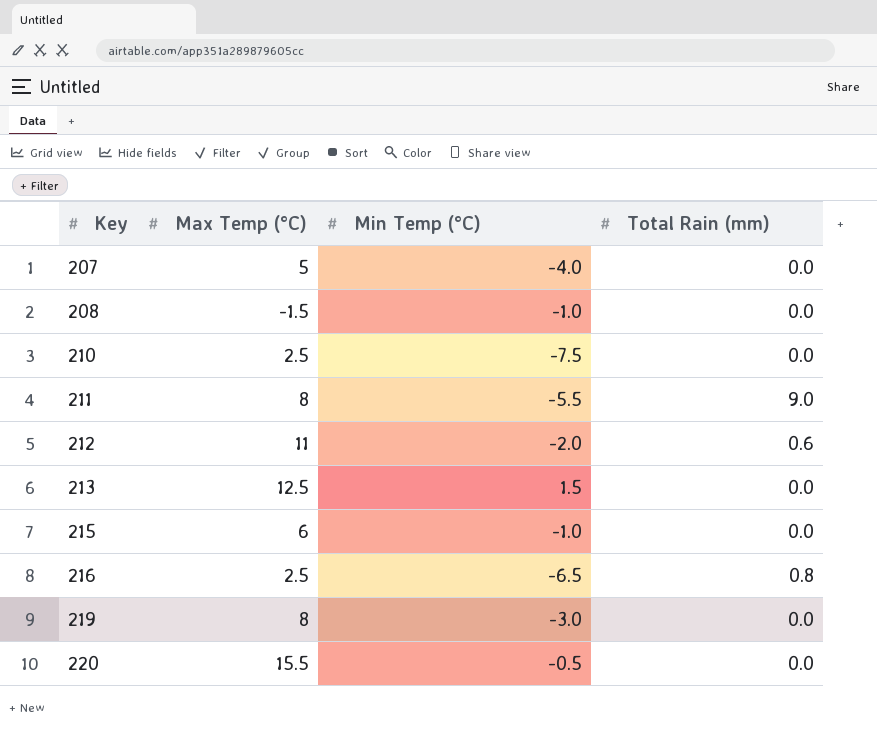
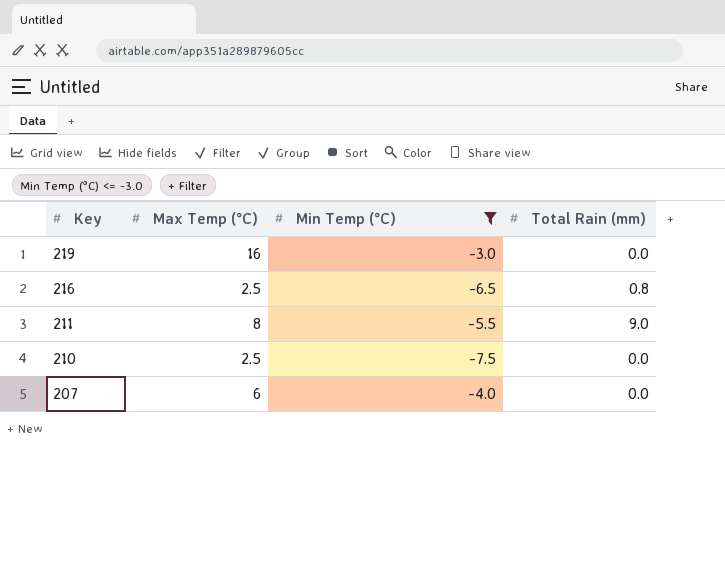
filter: none -> Min Temp (°C) <= -3.0
row order: Key ascending -> Key descending
219 | Max Temp (°C): 8 -> 16
207 | Max Temp (°C): 5 -> 6

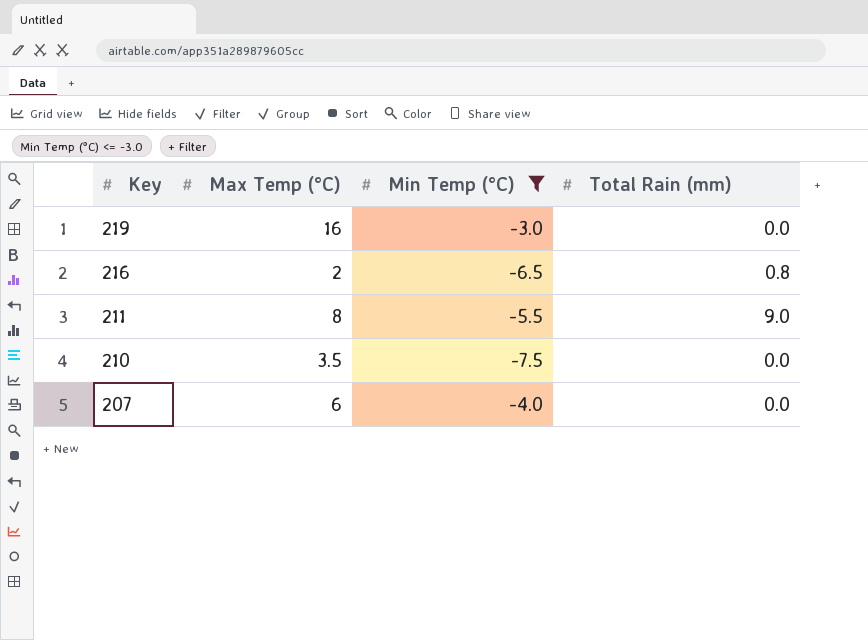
216 | Max Temp (°C): 2.5 -> 2
210 | Max Temp (°C): 2.5 -> 3.5

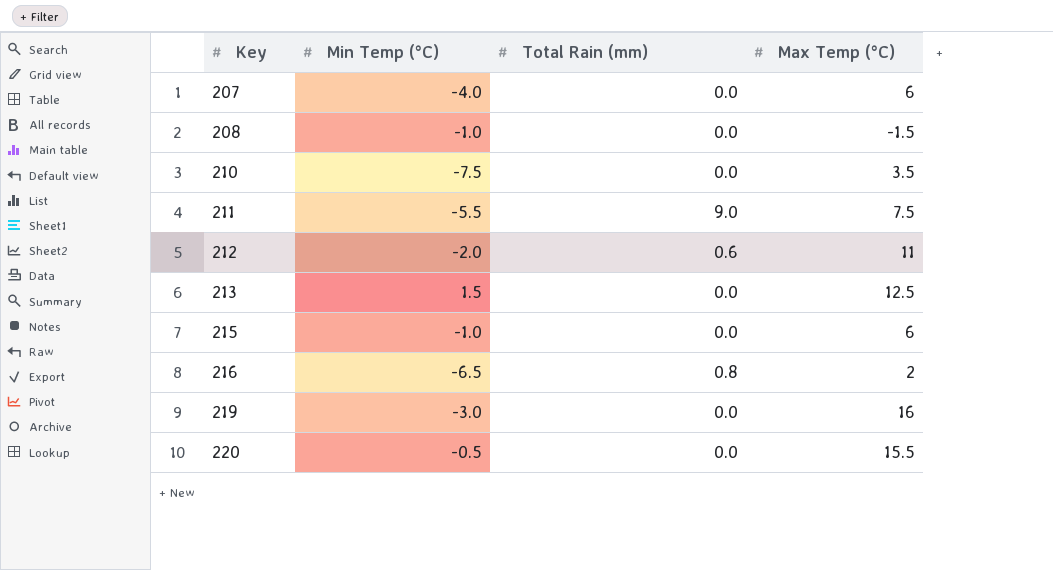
filter: Min Temp (°C) <= -3.0 -> none
row order: Key descending -> Key ascending
column Max Temp (°C) | position: 2 -> 4
211 | Max Temp (°C): 8 -> 7.5

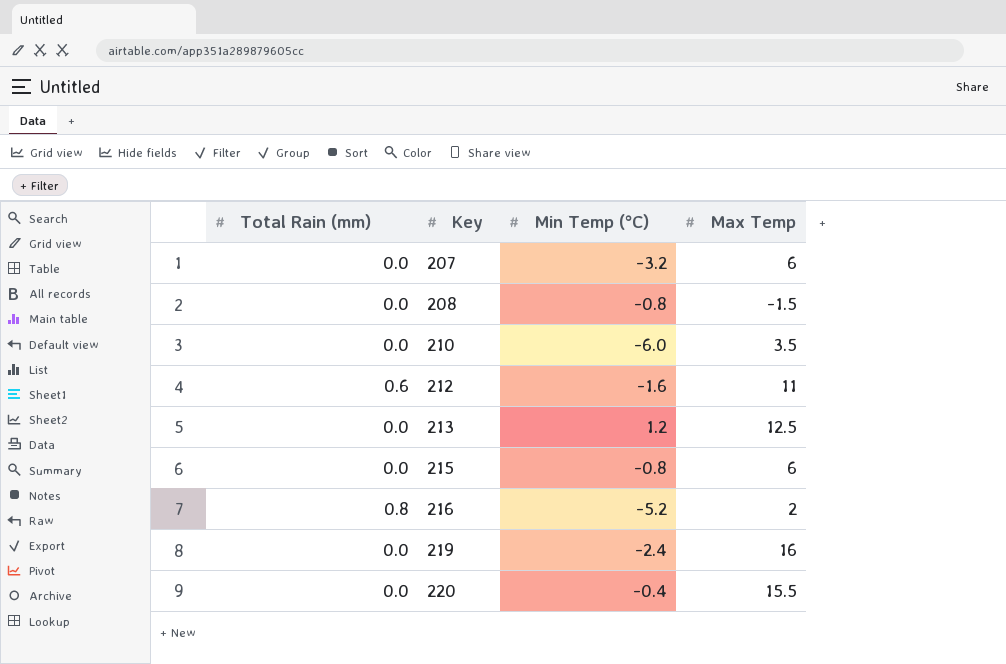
column Total Rain (mm) | position: 3 -> 1
column name: Max Temp (°C) -> Max Temp
row 211: -5.5 | 9.0 | 7.5 -> none
207 | Min Temp (°C): -4.0 -> -3.2
208 | Min Temp (°C): -1.0 -> -0.8
210 | Min Temp (°C): -7.5 -> -6.0
212 | Min Temp (°C): -2.0 -> -1.6
213 | Min Temp (°C): 1.5 -> 1.2
215 | Min Temp (°C): -1.0 -> -0.8
216 | Min Temp (°C): -6.5 -> -5.2
219 | Min Temp (°C): -3.0 -> -2.4
220 | Min Temp (°C): -0.5 -> -0.4

